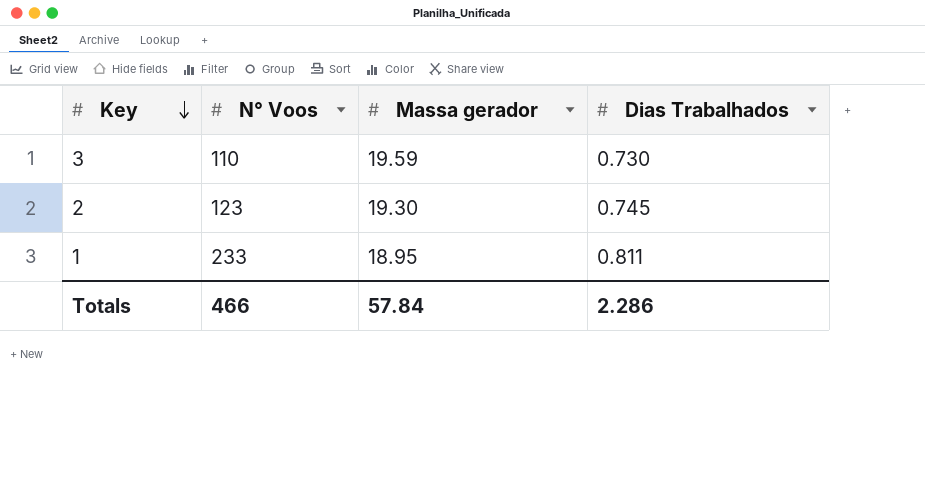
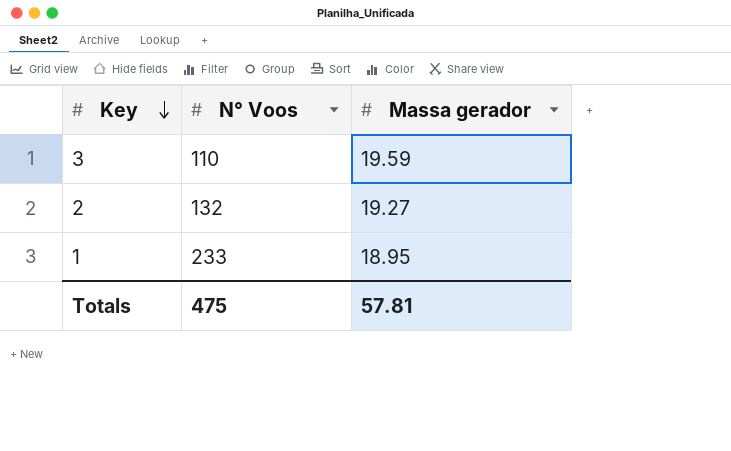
column Dias Trabalhados | position: 4 -> none
2 | N° Voos: 123 -> 132
2 | Massa gerador: 19.30 -> 19.27
Totals | N° Voos: 466 -> 475
Totals | Massa gerador: 57.84 -> 57.81

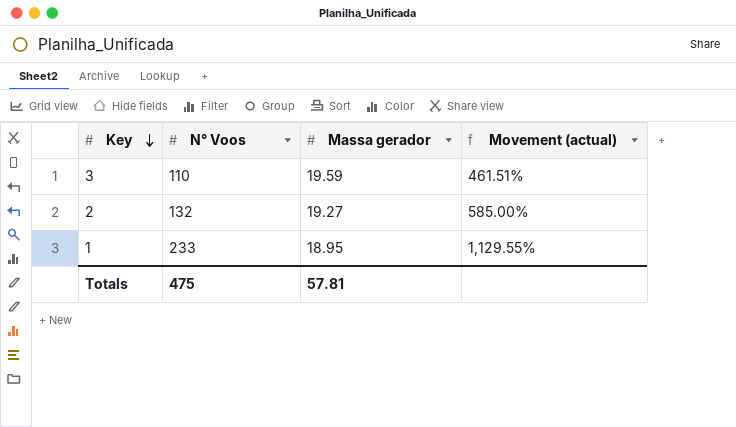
column Movement (actual) | formula: none -> ([N° Voos] - [Massa gerador]) / [Massa gerador]

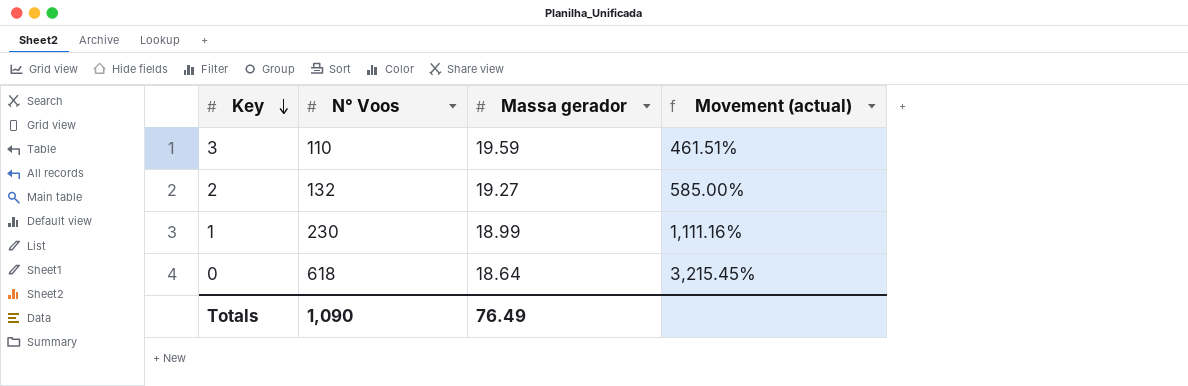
1 | N° Voos: 233 -> 230
1 | Massa gerador: 18.95 -> 18.99
1 | Movement (actual): 1,129.55% -> 1,111.16%
row 0: none -> 618 | 18.64 | 3,215.45%
Totals | N° Voos: 475 -> 1,090
Totals | Massa gerador: 57.81 -> 76.49

